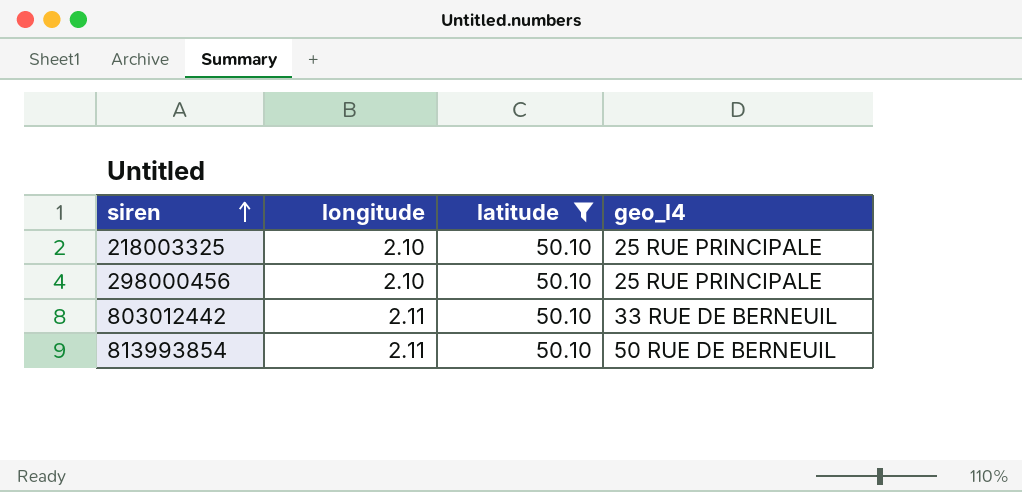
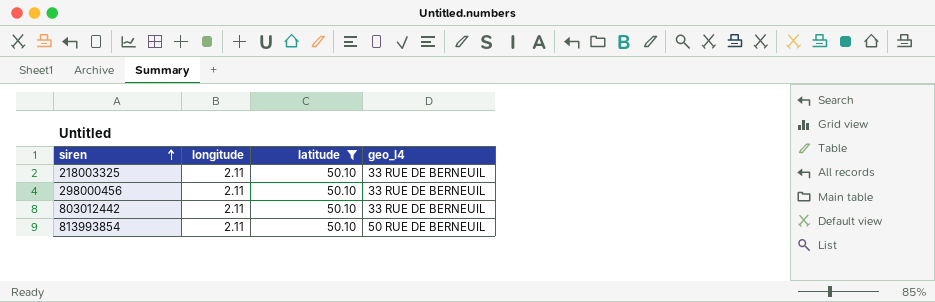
218003325 | longitude: 2.10 -> 2.11
218003325 | geo_l4: 25 RUE PRINCIPALE -> 33 RUE DE BERNEUIL
298000456 | longitude: 2.10 -> 2.11
298000456 | geo_l4: 25 RUE PRINCIPALE -> 33 RUE DE BERNEUIL

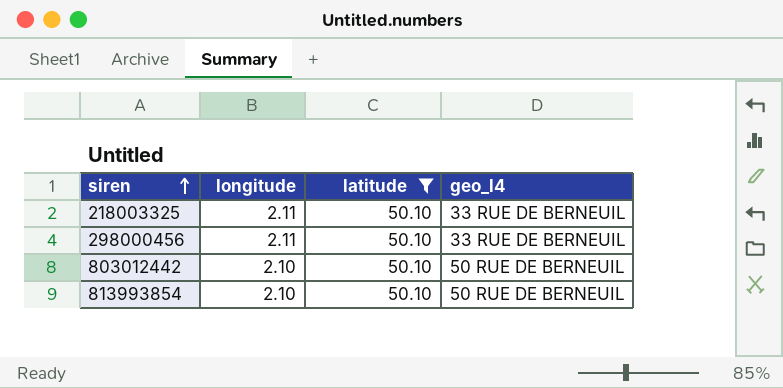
803012442 | longitude: 2.11 -> 2.10
803012442 | geo_l4: 33 RUE DE BERNEUIL -> 50 RUE DE BERNEUIL
813993854 | longitude: 2.11 -> 2.10

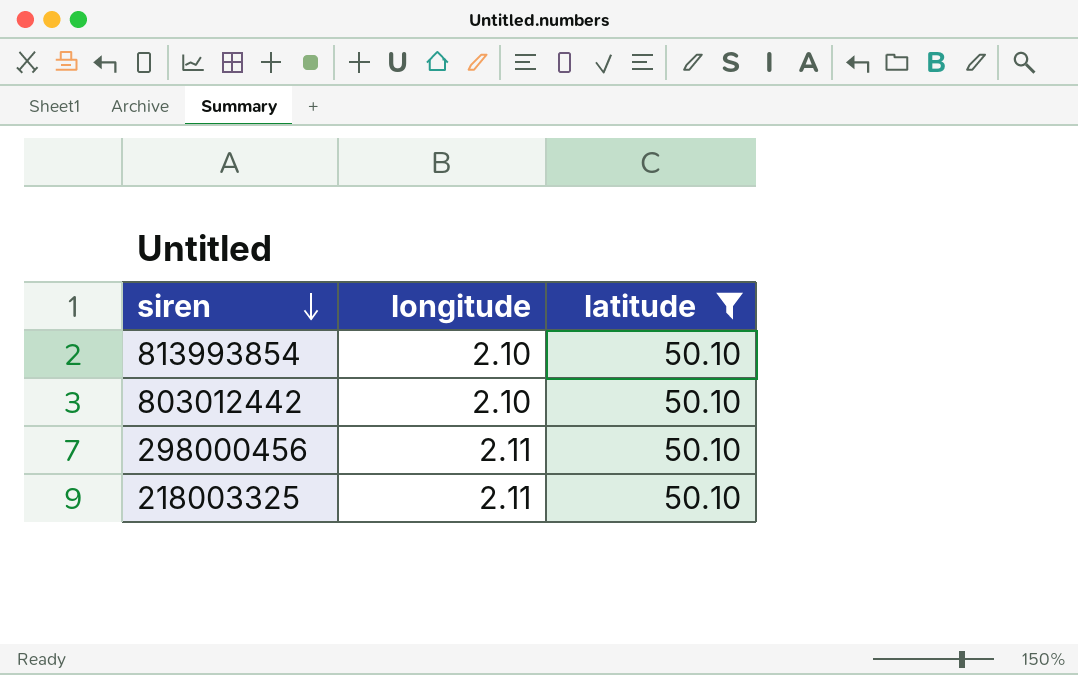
row order: siren ascending -> siren descending
column geo_l4 | position: 4 -> none

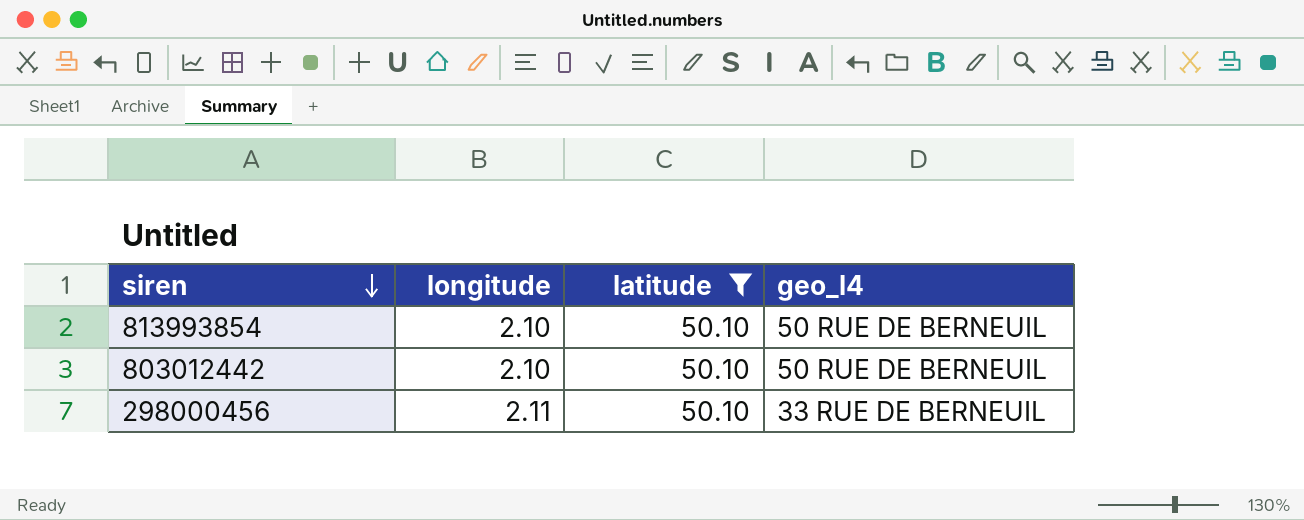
column geo_l4 | position: none -> 4
row 218003325: 2.11 | 50.10 -> none

